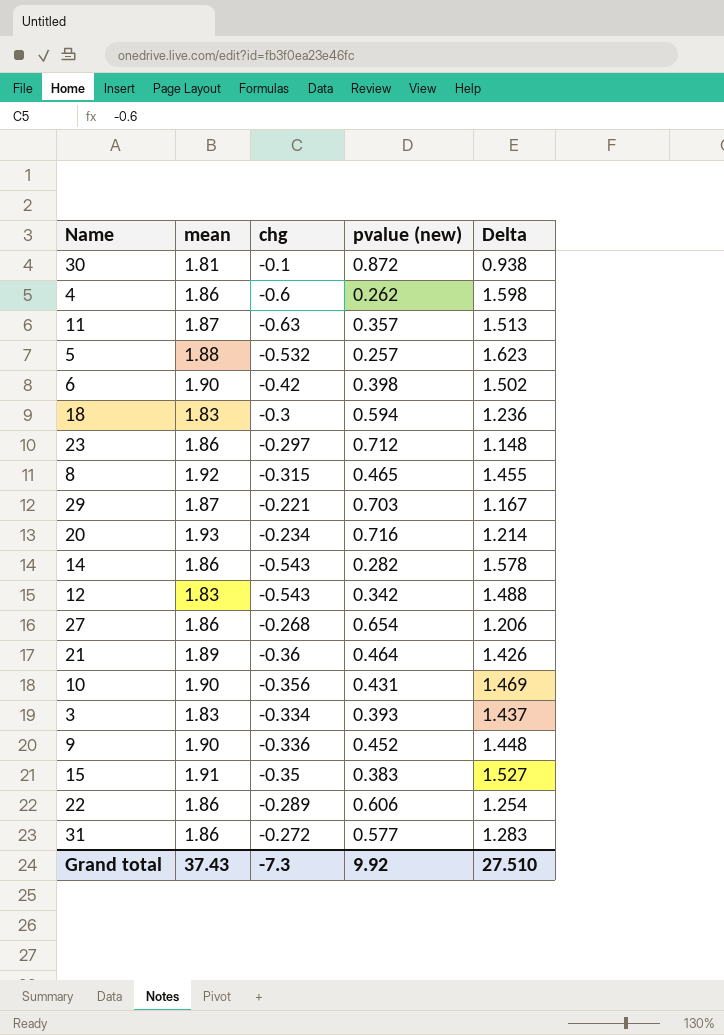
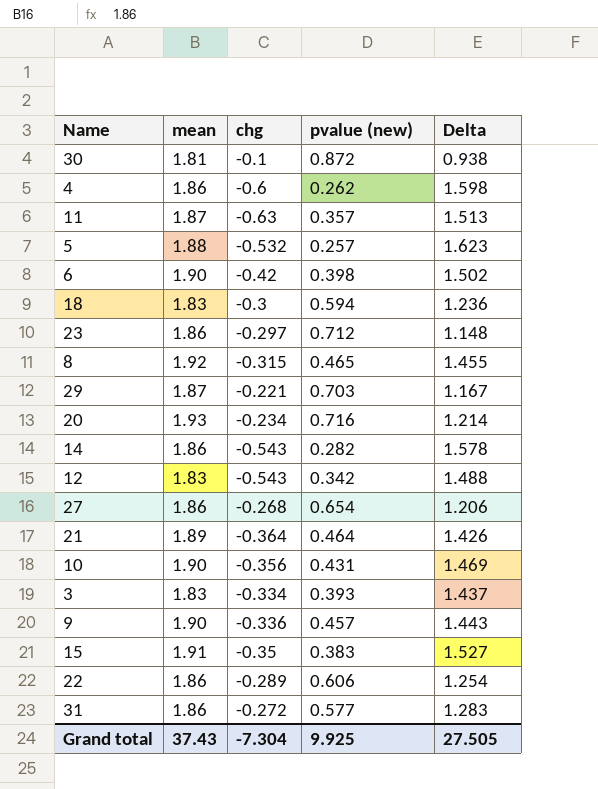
21 | chg: -0.36 -> -0.364
9 | pvalue (new): 0.452 -> 0.457
9 | Delta: 1.448 -> 1.443
Grand total | chg: -7.3 -> -7.304
Grand total | pvalue (new): 9.92 -> 9.925
Grand total | Delta: 27.510 -> 27.505

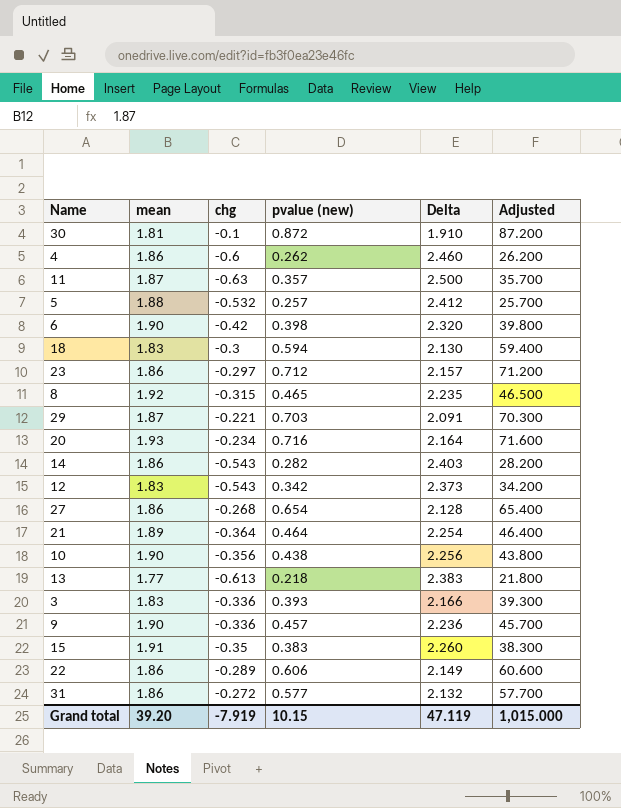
column Delta | formula: [mean] - [pvalue (new)] -> [mean] - [chg]
column Adjusted | formula: none -> [pvalue (new)] * 100
10 | pvalue (new): 0.431 -> 0.438
row 13: none -> 1.77 | -0.613 | 0.218 | 2.383 | 21.800
3 | chg: -0.334 -> -0.336
Grand total | mean: 37.43 -> 39.20
Grand total | chg: -7.304 -> -7.919
Grand total | pvalue (new): 9.925 -> 10.15
Grand total | Delta: 27.505 -> 47.119

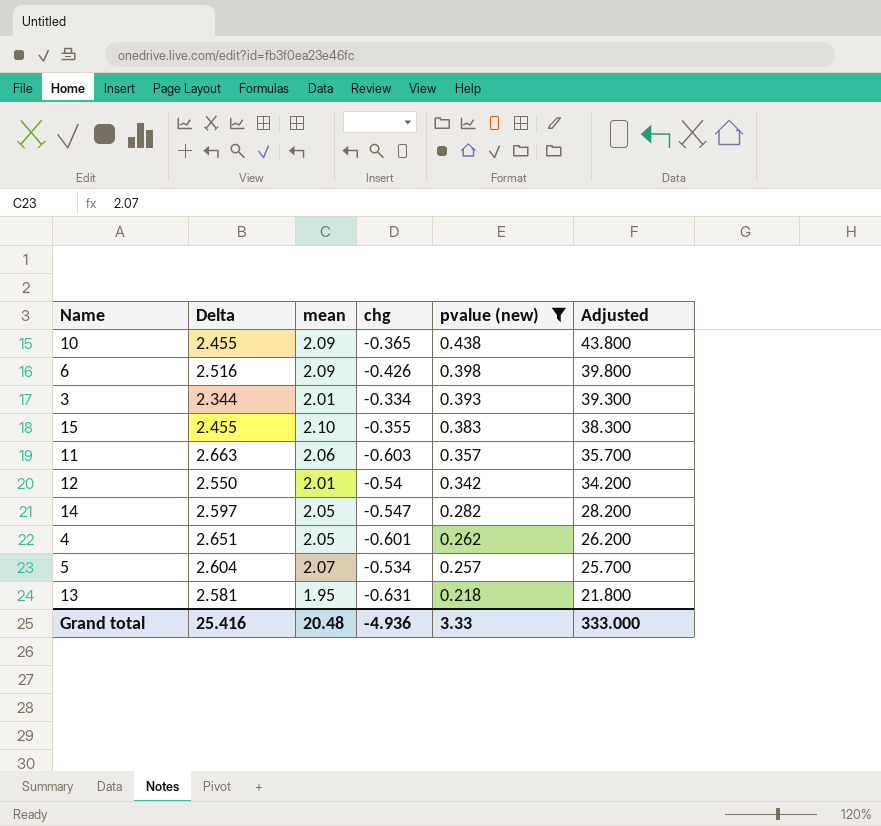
filter: none -> pvalue (new) <= 0.438
row order: none -> pvalue (new) descending
column Delta | position: 5 -> 2
10 | Delta: 2.256 -> 2.455
10 | mean: 1.90 -> 2.09
10 | chg: -0.356 -> -0.365
6 | Delta: 2.320 -> 2.516
6 | mean: 1.90 -> 2.09
6 | chg: -0.42 -> -0.426
3 | Delta: 2.166 -> 2.344
3 | mean: 1.83 -> 2.01
3 | chg: -0.336 -> -0.334
15 | Delta: 2.260 -> 2.455
15 | mean: 1.91 -> 2.10
15 | chg: -0.35 -> -0.355
11 | Delta: 2.500 -> 2.663
11 | mean: 1.87 -> 2.06
11 | chg: -0.63 -> -0.603
12 | Delta: 2.373 -> 2.550
12 | mean: 1.83 -> 2.01
12 | chg: -0.543 -> -0.54
14 | Delta: 2.403 -> 2.597
14 | mean: 1.86 -> 2.05
14 | chg: -0.543 -> -0.547
4 | Delta: 2.460 -> 2.651
4 | mean: 1.86 -> 2.05
4 | chg: -0.6 -> -0.601
5 | Delta: 2.412 -> 2.604
5 | mean: 1.88 -> 2.07
5 | chg: -0.532 -> -0.534
13 | Delta: 2.383 -> 2.581
13 | mean: 1.77 -> 1.95
13 | chg: -0.613 -> -0.631
Grand total | Delta: 47.119 -> 25.416
Grand total | mean: 39.20 -> 20.48
Grand total | chg: -7.919 -> -4.936
Grand total | pvalue (new): 10.15 -> 3.33
Grand total | Adjusted: 1,015.000 -> 333.000

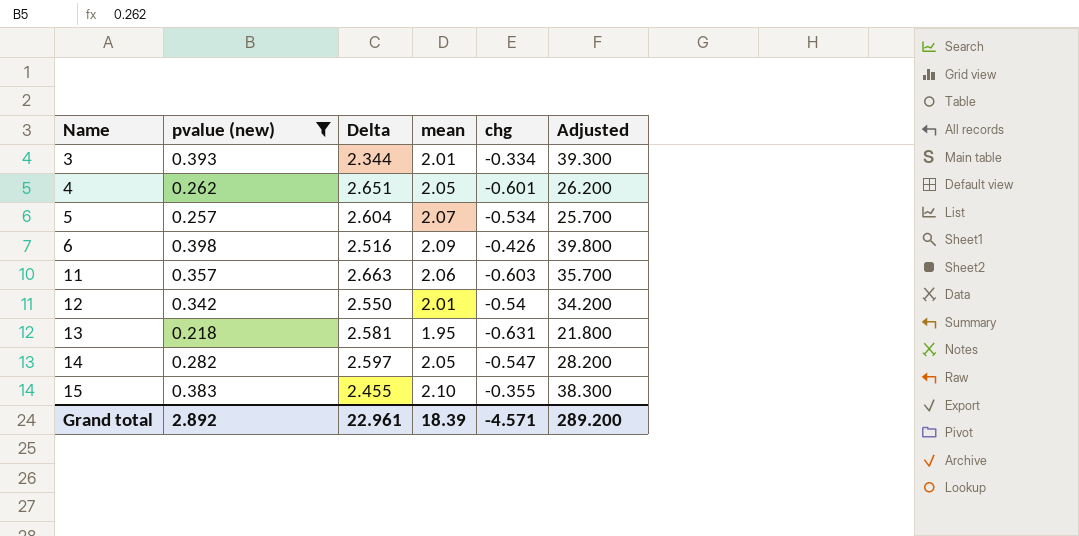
row order: pvalue (new) descending -> Name ascending
column pvalue (new) | position: 5 -> 2
row 10: 2.455 | 2.09 | -0.365 | 0.438 | 43.800 -> none
Grand total | pvalue (new): 3.33 -> 2.892
Grand total | Delta: 25.416 -> 22.961
Grand total | mean: 20.48 -> 18.39
Grand total | chg: -4.936 -> -4.571
Grand total | Adjusted: 333.000 -> 289.200

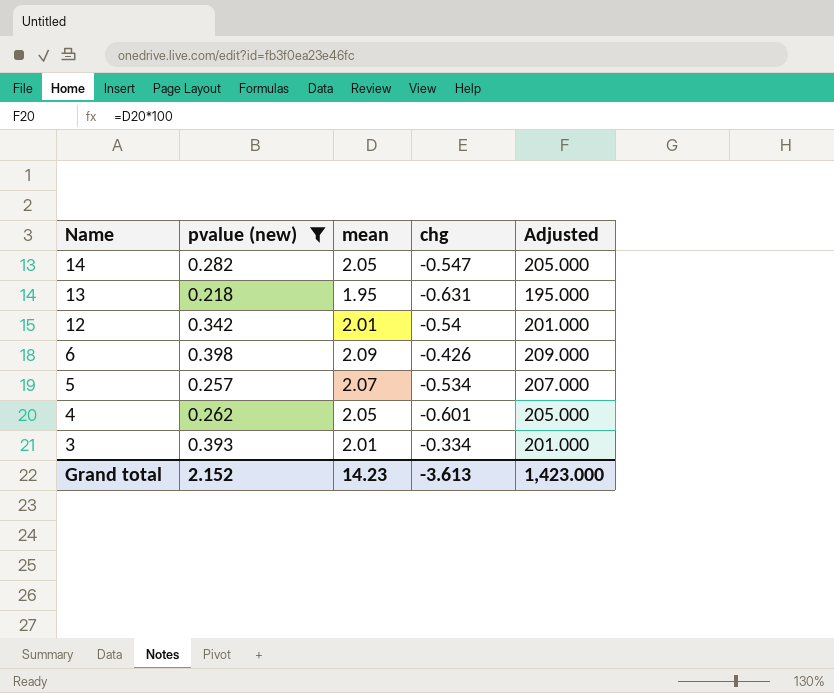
row order: Name ascending -> Name descending
column Delta | formula: [mean] - [chg] -> none
column Adjusted | formula: [pvalue (new)] * 100 -> [mean] * 100
row 11: 0.357 | 2.663 | 2.06 | -0.603 | 35.700 -> none
row 15: 0.383 | 2.455 | 2.10 | -0.355 | 38.300 -> none
Grand total | pvalue (new): 2.892 -> 2.152
Grand total | mean: 18.39 -> 14.23
Grand total | chg: -4.571 -> -3.613
Grand total | Adjusted: 289.200 -> 1,423.000

